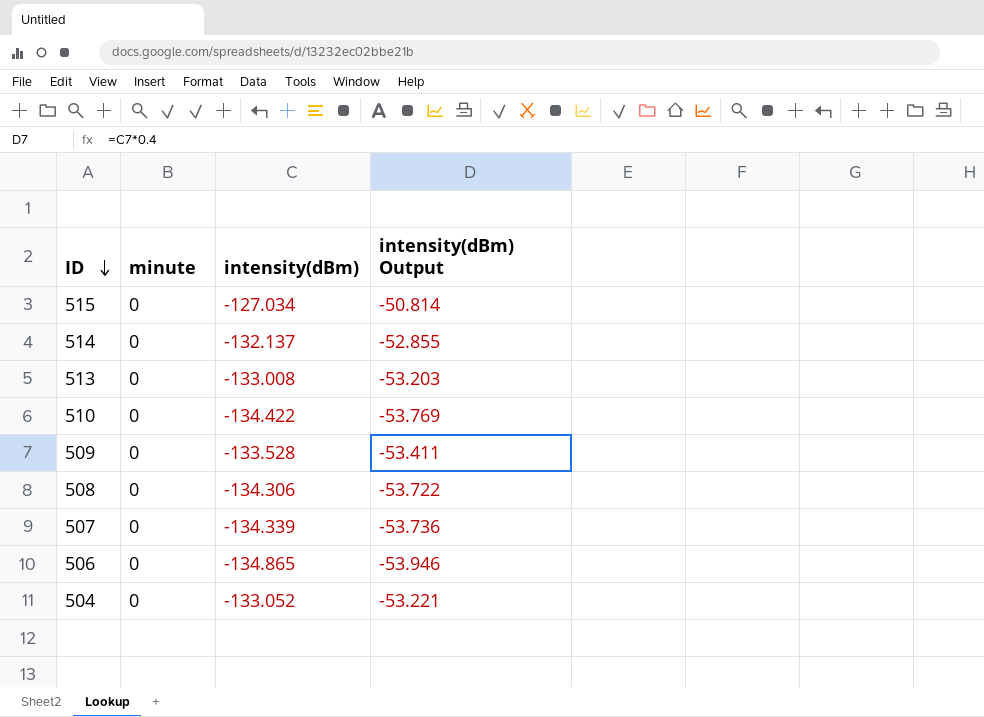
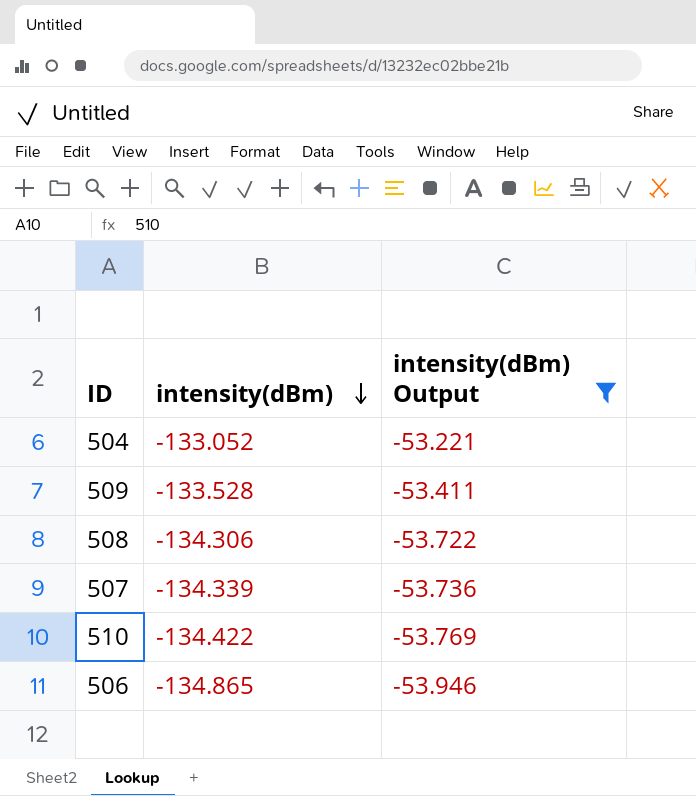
filter: none -> intensity(dBm) Output <= -53.221
row order: ID descending -> intensity(dBm) descending
column minute | position: 2 -> none

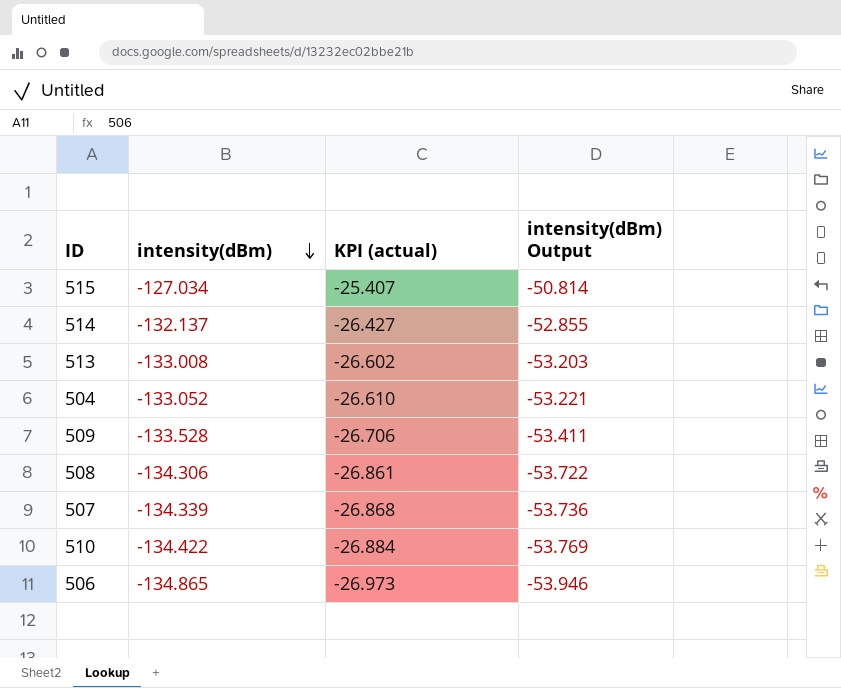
filter: intensity(dBm) Output <= -53.221 -> none
column KPI (actual) | formula: none -> [intensity(dBm)] * 0.2

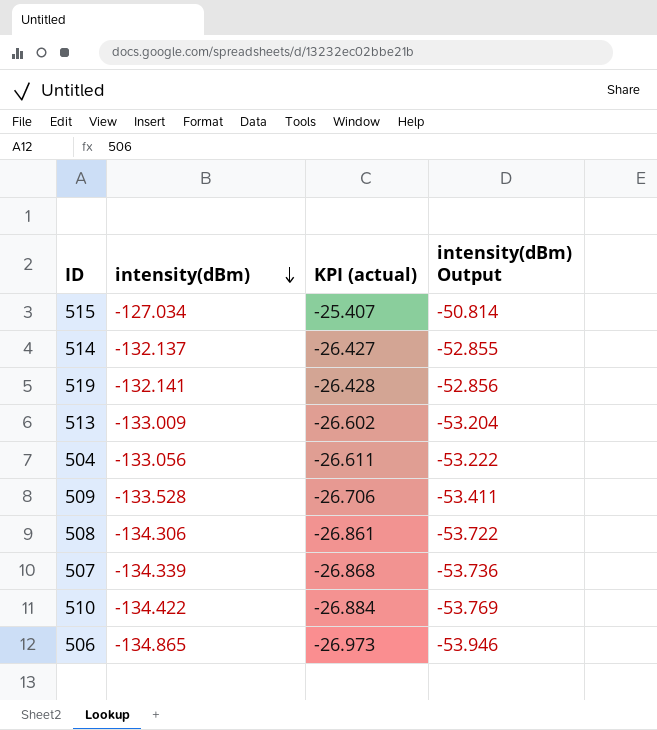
row 519: none -> -132.141 | -26.428 | -52.856
513 | intensity(dBm): -133.008 -> -133.009
513 | intensity(dBm) Output: -53.203 -> -53.204
504 | intensity(dBm): -133.052 -> -133.056
504 | KPI (actual): -26.610 -> -26.611
504 | intensity(dBm) Output: -53.221 -> -53.222

